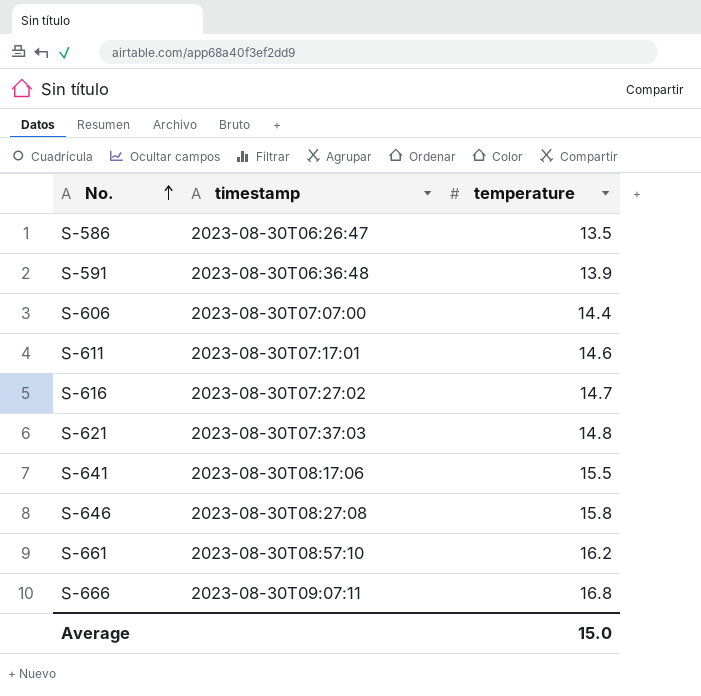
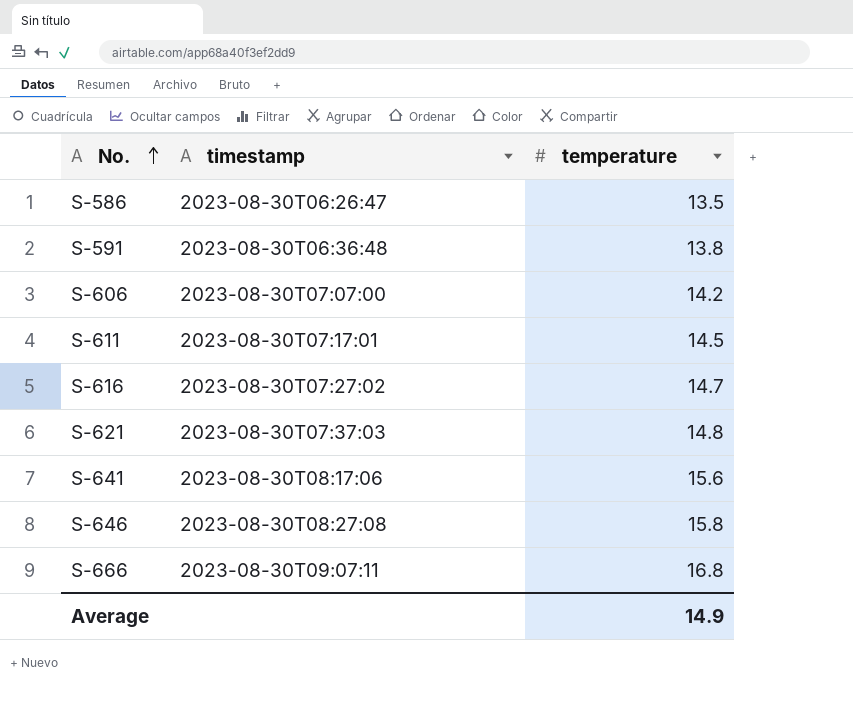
row S-661: 2023-08-30T08:57:10 | 16.2 -> none
S-591 | temperature: 13.9 -> 13.8
S-606 | temperature: 14.4 -> 14.2
S-611 | temperature: 14.6 -> 14.5
S-641 | temperature: 15.5 -> 15.6
Average | temperature: 15.0 -> 14.9

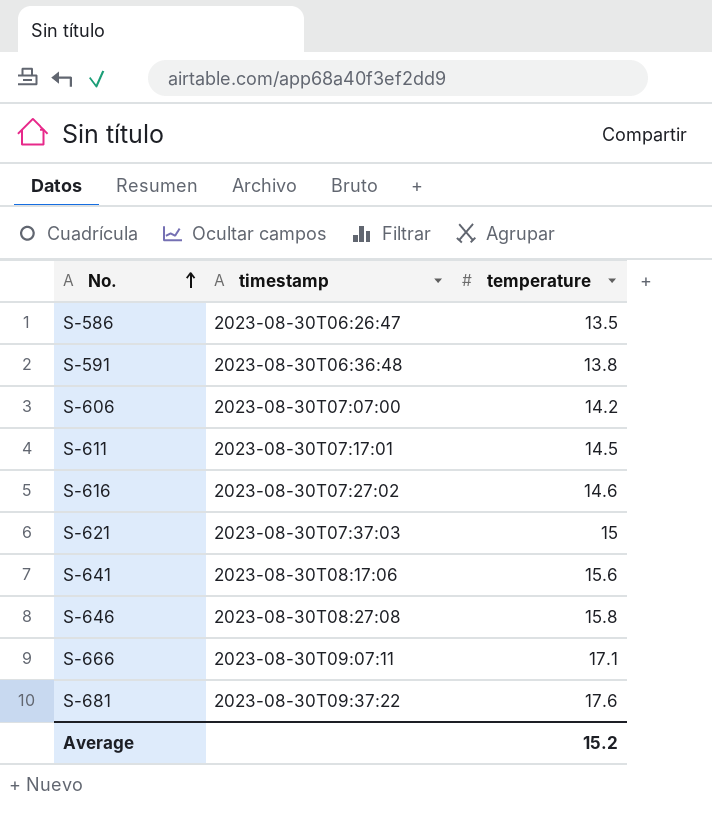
S-616 | temperature: 14.7 -> 14.6
S-621 | temperature: 14.8 -> 15
S-666 | temperature: 16.8 -> 17.1
row S-681: none -> 2023-08-30T09:37:22 | 17.6
Average | temperature: 14.9 -> 15.2

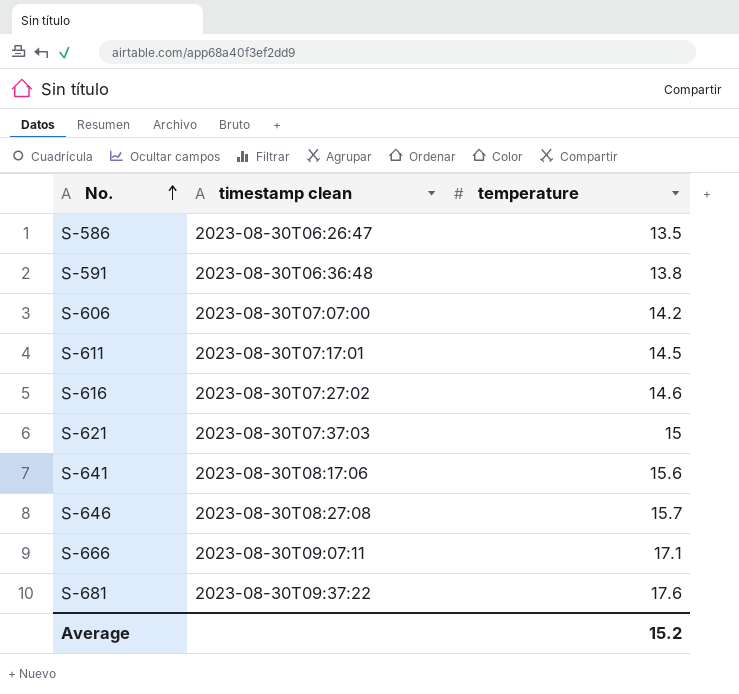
column name: timestamp -> timestamp clean
S-646 | temperature: 15.8 -> 15.7

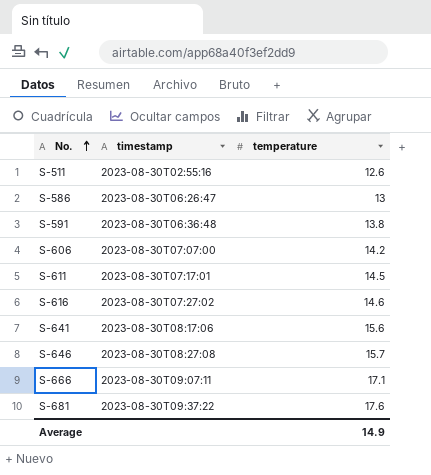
column name: timestamp clean -> timestamp
row S-621: 2023-08-30T07:37:03 | 15 -> none
row S-511: none -> 2023-08-30T02:55:16 | 12.6
S-586 | temperature: 13.5 -> 13
Average | temperature: 15.2 -> 14.9

